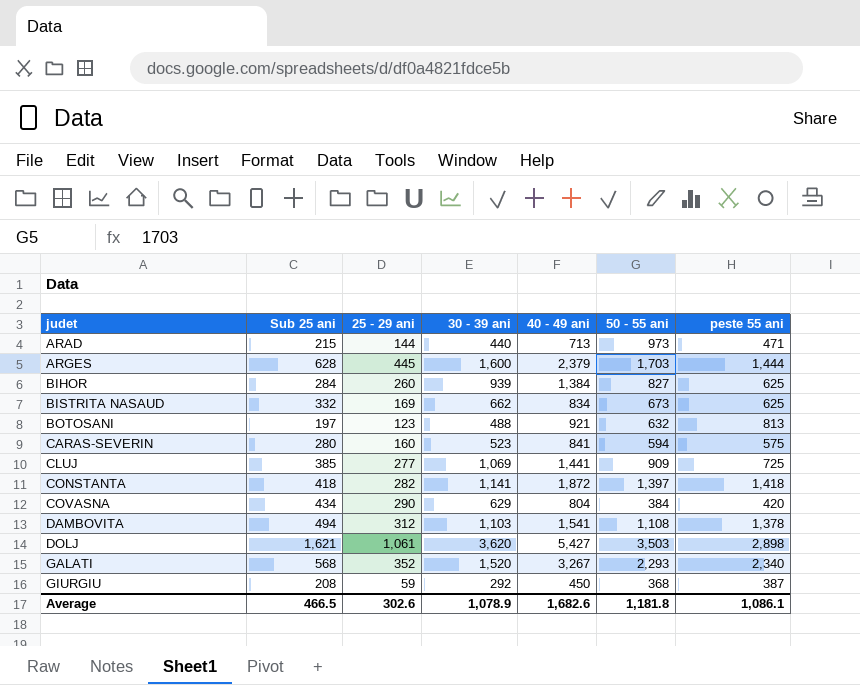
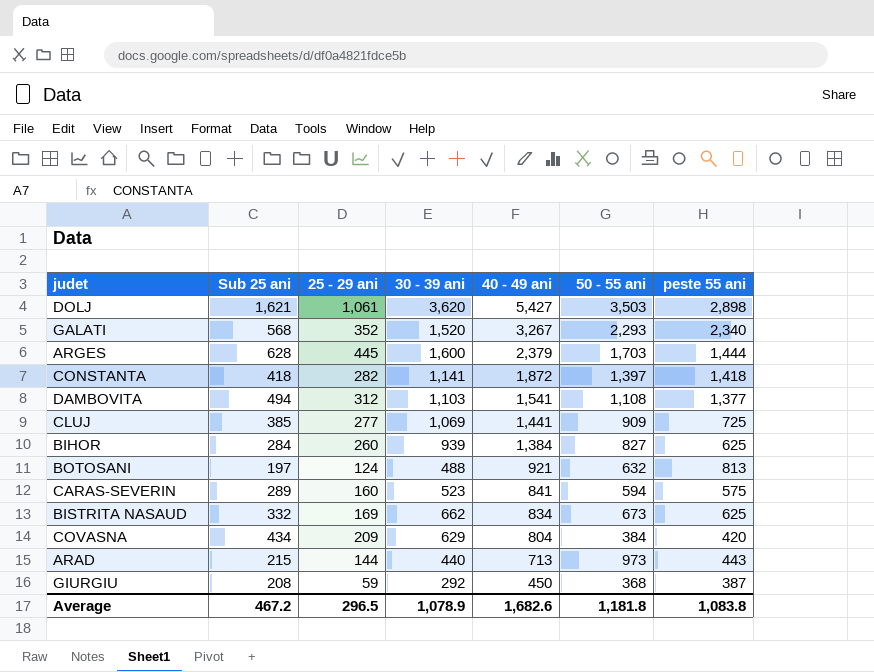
row order: judet ascending -> 40 - 49 ani descending
DAMBOVITA | peste 55 ani: 1,378 -> 1,377
BOTOSANI | 25 - 29 ani: 123 -> 124
CARAS-SEVERIN | Sub 25 ani: 280 -> 289
COVASNA | 25 - 29 ani: 290 -> 209
ARAD | peste 55 ani: 471 -> 443
Average | Sub 25 ani: 466.5 -> 467.2
Average | 25 - 29 ani: 302.6 -> 296.5
Average | peste 55 ani: 1,086.1 -> 1,083.8

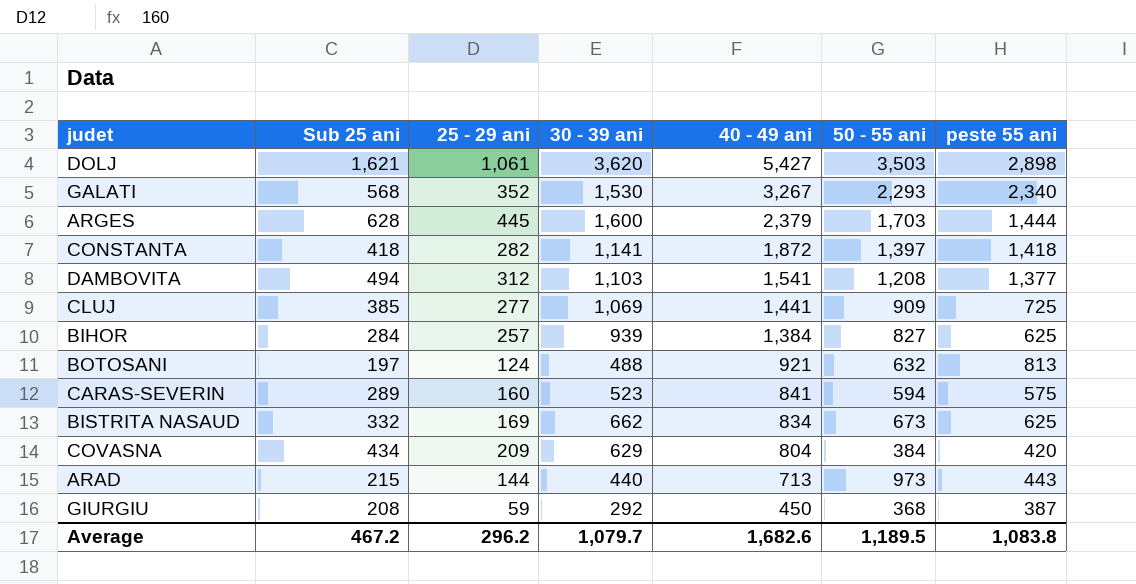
GALATI | 30 - 39 ani: 1,520 -> 1,530
DAMBOVITA | 50 - 55 ani: 1,108 -> 1,208
BIHOR | 25 - 29 ani: 260 -> 257
Average | 25 - 29 ani: 296.5 -> 296.2
Average | 30 - 39 ani: 1,078.9 -> 1,079.7
Average | 50 - 55 ani: 1,181.8 -> 1,189.5

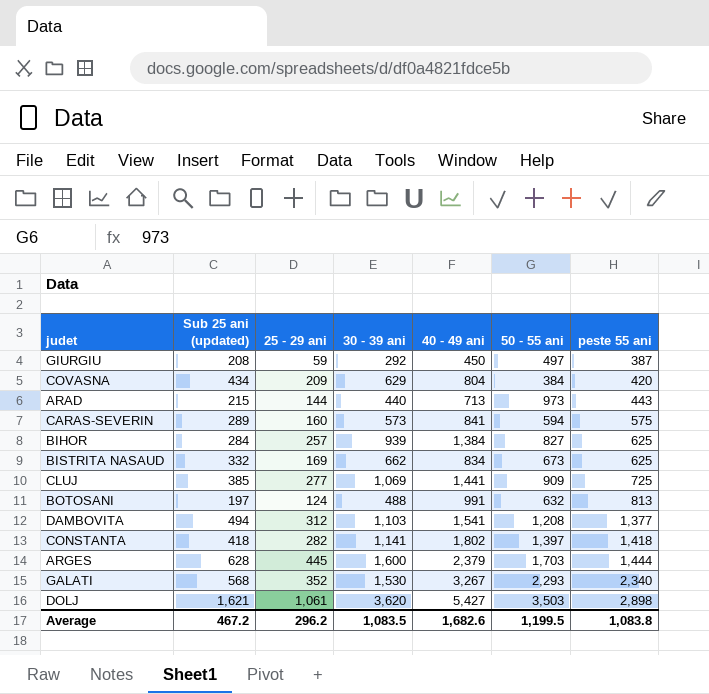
row order: 40 - 49 ani descending -> peste 55 ani ascending
column name: Sub 25 ani -> Sub 25 ani (updated)
GIURGIU | 50 - 55 ani: 368 -> 497
CARAS-SEVERIN | 30 - 39 ani: 523 -> 573
BOTOSANI | 40 - 49 ani: 921 -> 991
CONSTANTA | 40 - 49 ani: 1,872 -> 1,802
Average | 30 - 39 ani: 1,079.7 -> 1,083.5
Average | 50 - 55 ani: 1,189.5 -> 1,199.5

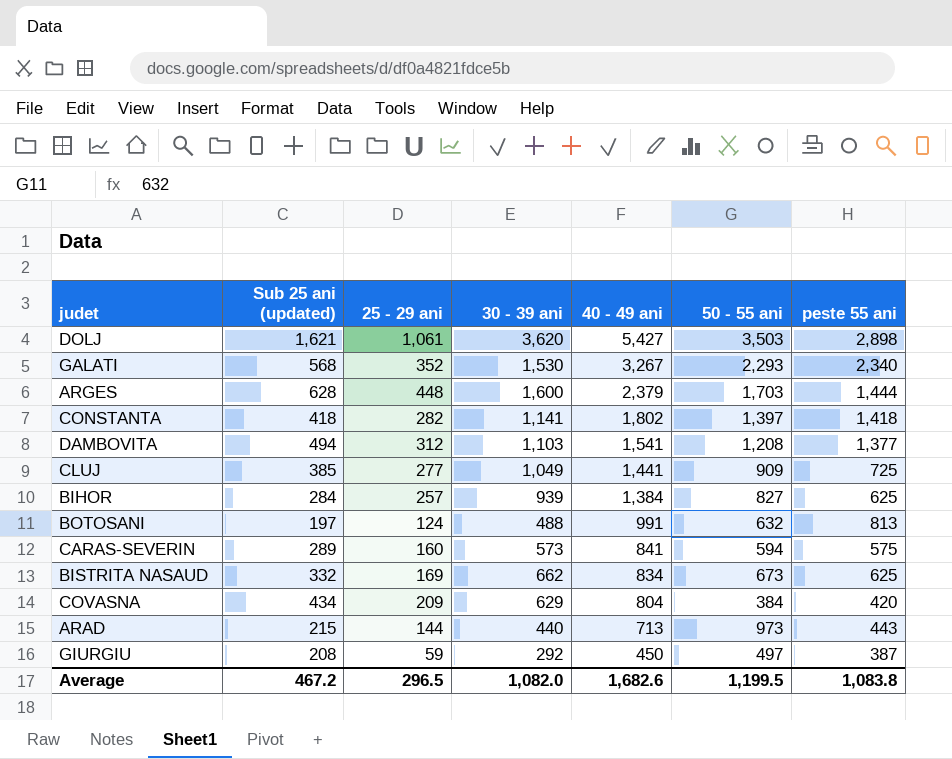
row order: peste 55 ani ascending -> 40 - 49 ani descending
ARGES | 25 - 29 ani: 445 -> 448
CLUJ | 30 - 39 ani: 1,069 -> 1,049
Average | 25 - 29 ani: 296.2 -> 296.5
Average | 30 - 39 ani: 1,083.5 -> 1,082.0

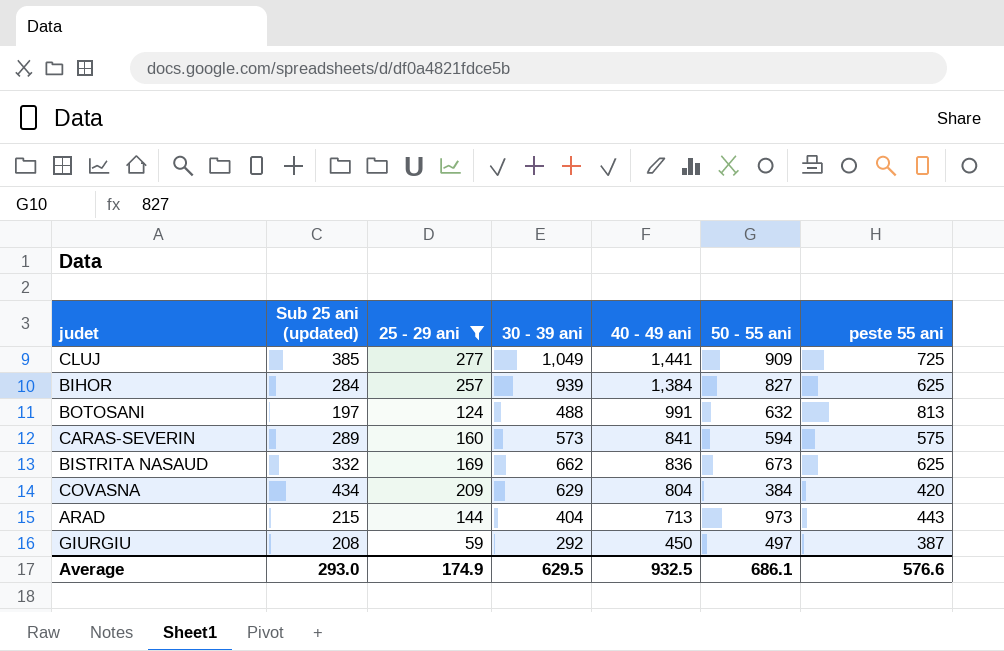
filter: none -> 25 - 29 ani <= 277
BISTRITA NASAUD | 40 - 49 ani: 834 -> 836
ARAD | 30 - 39 ani: 440 -> 404
Average | Sub 25 ani (updated): 467.2 -> 293.0
Average | 25 - 29 ani: 296.5 -> 174.9
Average | 30 - 39 ani: 1,082.0 -> 629.5
Average | 40 - 49 ani: 1,682.6 -> 932.5
Average | 50 - 55 ani: 1,199.5 -> 686.1
Average | peste 55 ani: 1,083.8 -> 576.6

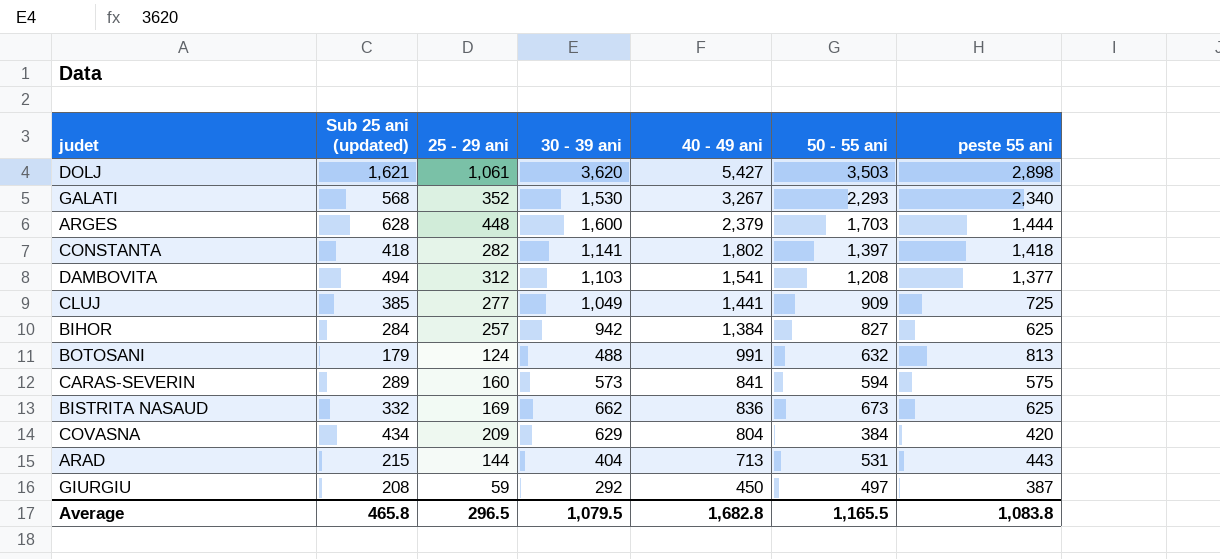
filter: 25 - 29 ani <= 277 -> none
BIHOR | 30 - 39 ani: 939 -> 942
BOTOSANI | Sub 25 ani (updated): 197 -> 179
ARAD | 50 - 55 ani: 973 -> 531
Average | Sub 25 ani (updated): 293.0 -> 465.8
Average | 25 - 29 ani: 174.9 -> 296.5
Average | 30 - 39 ani: 629.5 -> 1,079.5
Average | 40 - 49 ani: 932.5 -> 1,682.8
Average | 50 - 55 ani: 686.1 -> 1,165.5
Average | peste 55 ani: 576.6 -> 1,083.8

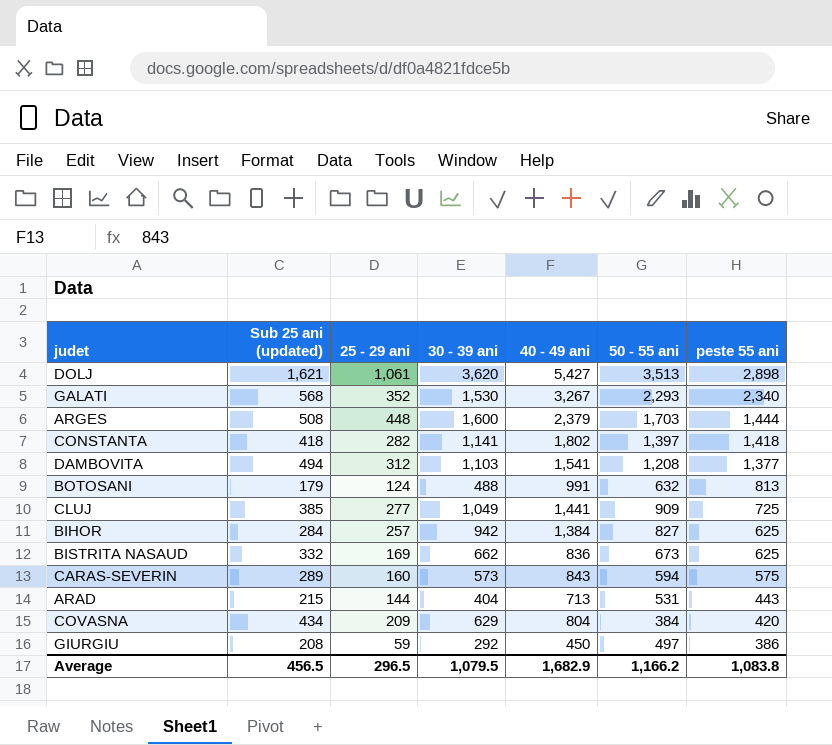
row order: 40 - 49 ani descending -> peste 55 ani descending
DOLJ | 50 - 55 ani: 3,503 -> 3,513
ARGES | Sub 25 ani (updated): 628 -> 508
CARAS-SEVERIN | 40 - 49 ani: 841 -> 843
GIURGIU | peste 55 ani: 387 -> 386
Average | Sub 25 ani (updated): 465.8 -> 456.5
Average | 40 - 49 ani: 1,682.8 -> 1,682.9
Average | 50 - 55 ani: 1,165.5 -> 1,166.2

